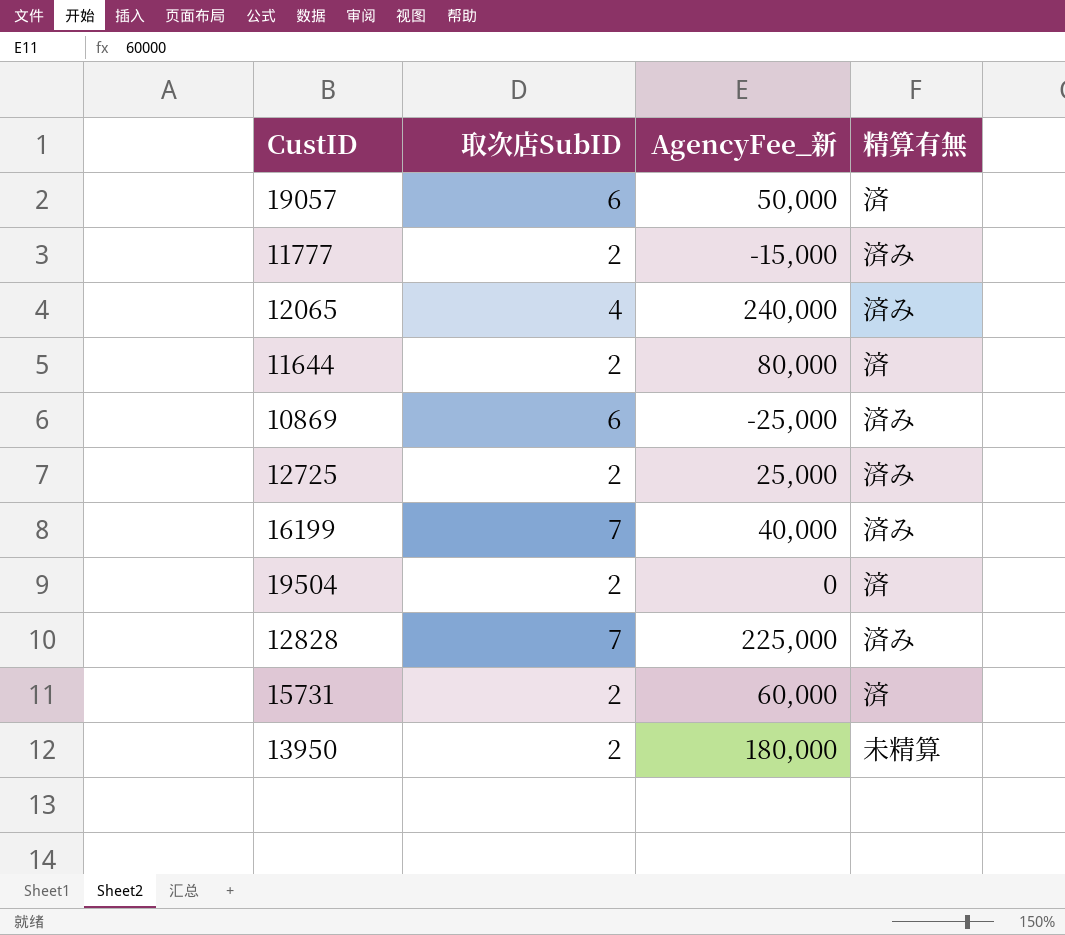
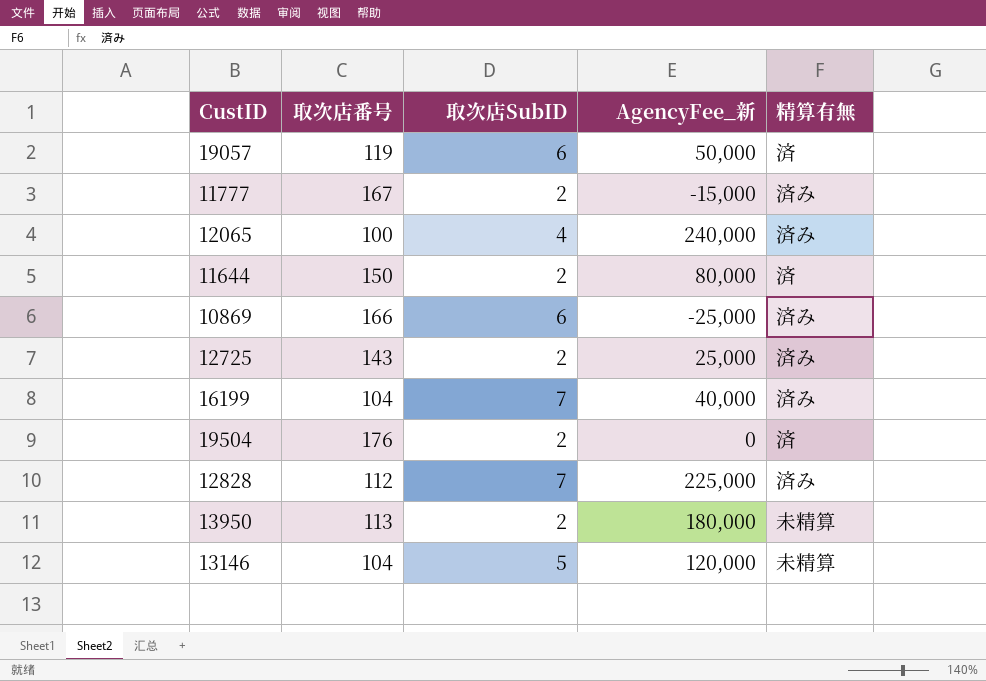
column 取次店番号 | position: none -> 2
row 15731: 2 | 60,000 | 済 -> none
row 13146: none -> 104 | 5 | 120,000 | 未精算

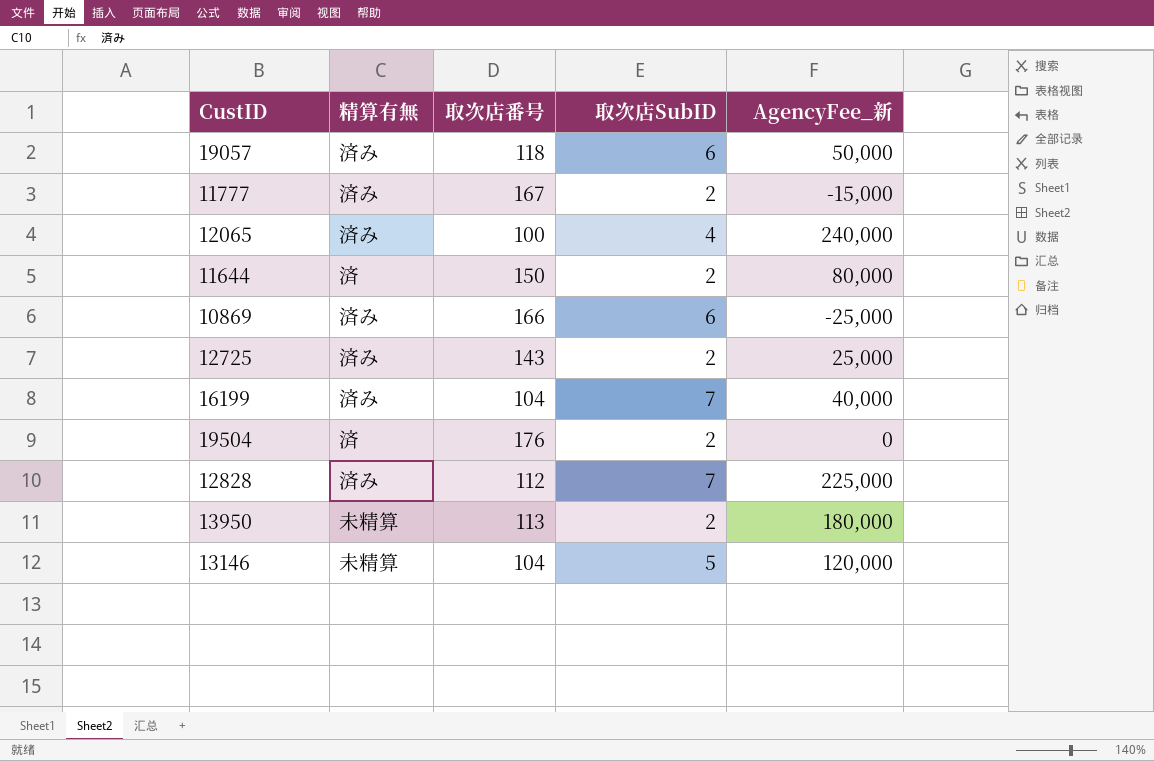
column 精算有無 | position: 5 -> 2
19057 | 精算有無: 済 -> 済み
19057 | 取次店番号: 119 -> 118

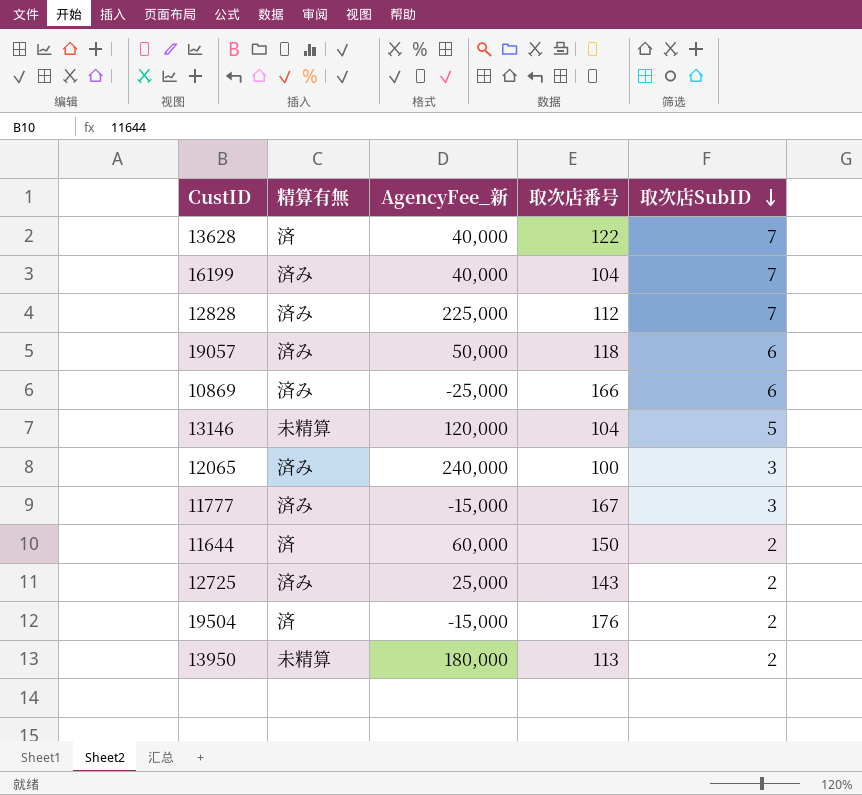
row order: none -> 取次店SubID descending
column AgencyFee_新 | position: 5 -> 3
row 13628: none -> 済 | 40,000 | 122 | 7
12065 | 取次店SubID: 4 -> 3
11777 | 取次店SubID: 2 -> 3
11644 | AgencyFee_新: 80,000 -> 60,000
19504 | AgencyFee_新: 0 -> -15,000

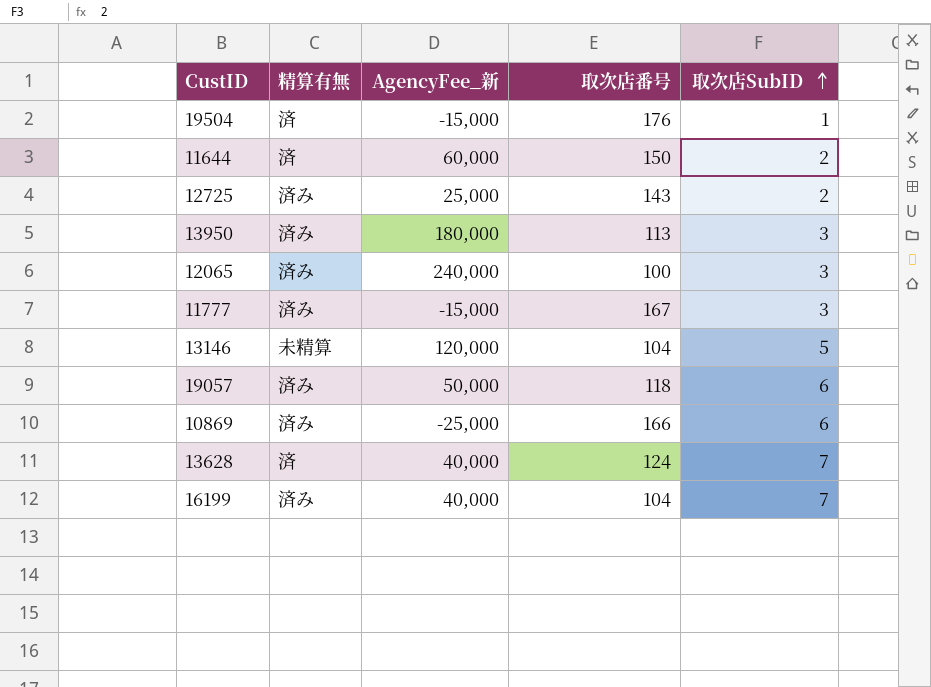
row order: 取次店SubID descending -> 取次店SubID ascending
row 12828: 済み | 225,000 | 112 | 7 -> none
19504 | 取次店SubID: 2 -> 1
13950 | 精算有無: 未精算 -> 済み
13950 | 取次店SubID: 2 -> 3
13628 | 取次店番号: 122 -> 124

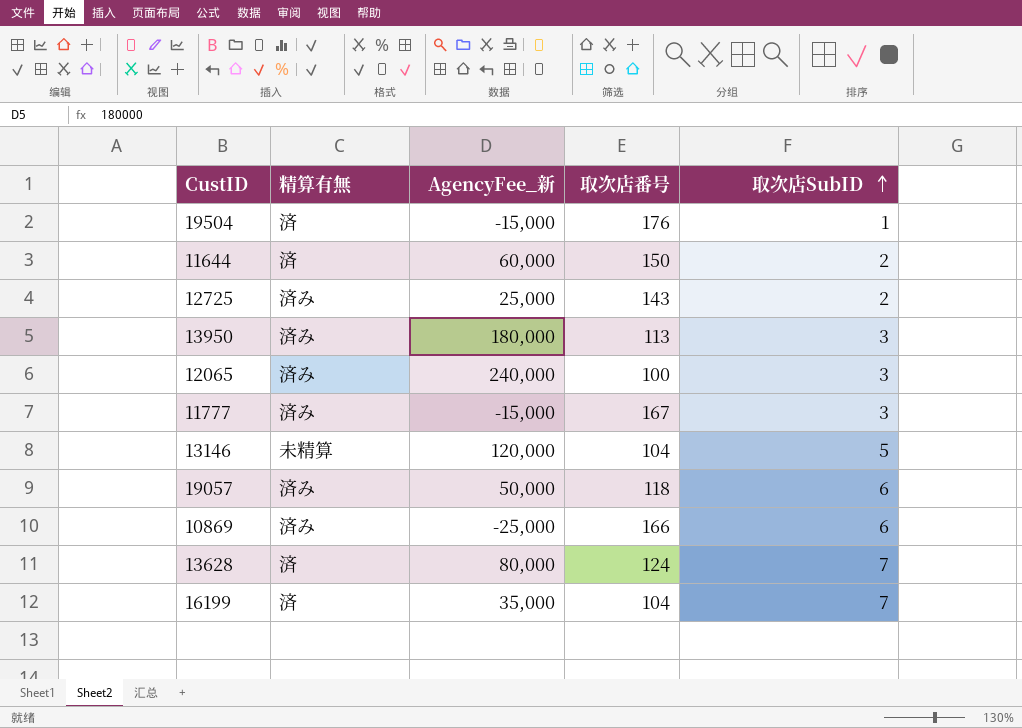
13628 | AgencyFee_新: 40,000 -> 80,000
16199 | 精算有無: 済み -> 済
16199 | AgencyFee_新: 40,000 -> 35,000

